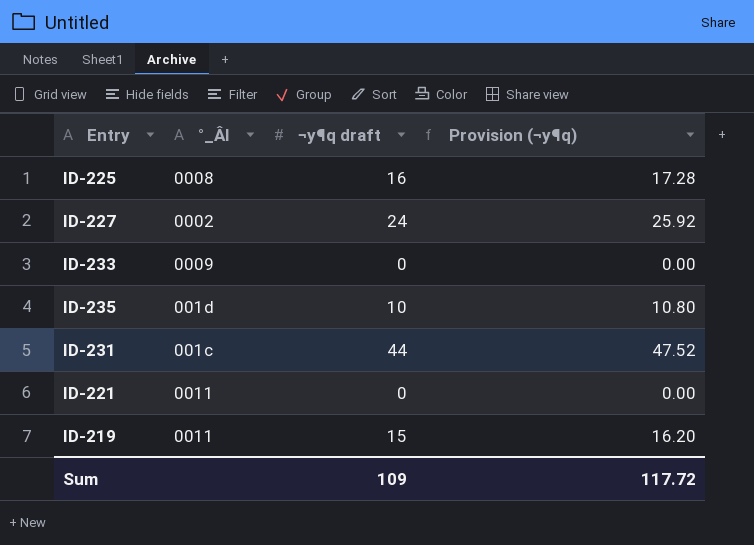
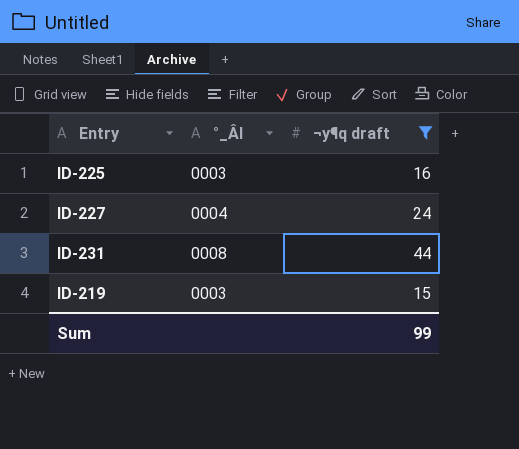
filter: none -> ¬y¶q draft >= 15
column Provision (¬y¶q) | formula: [¬y¶q draft] * 1.08 -> none
ID-225 | °_ÂI: 0008 -> 0003
ID-227 | °_ÂI: 0002 -> 0004
ID-231 | °_ÂI: 001c -> 0008
ID-219 | °_ÂI: 0011 -> 0003
Sum | ¬y¶q draft: 109 -> 99

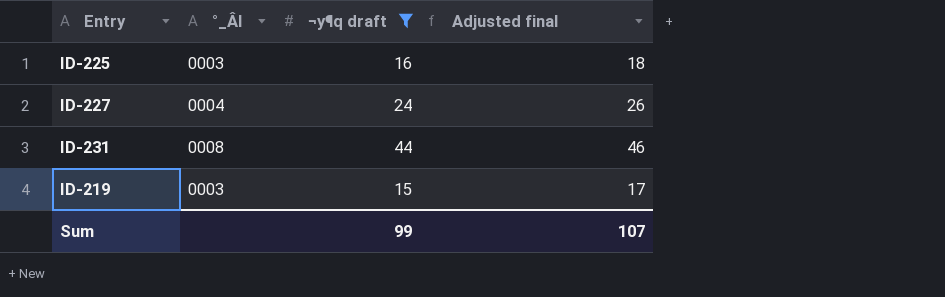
column Adjusted final | formula: none -> [¬y¶q draft] + 2

